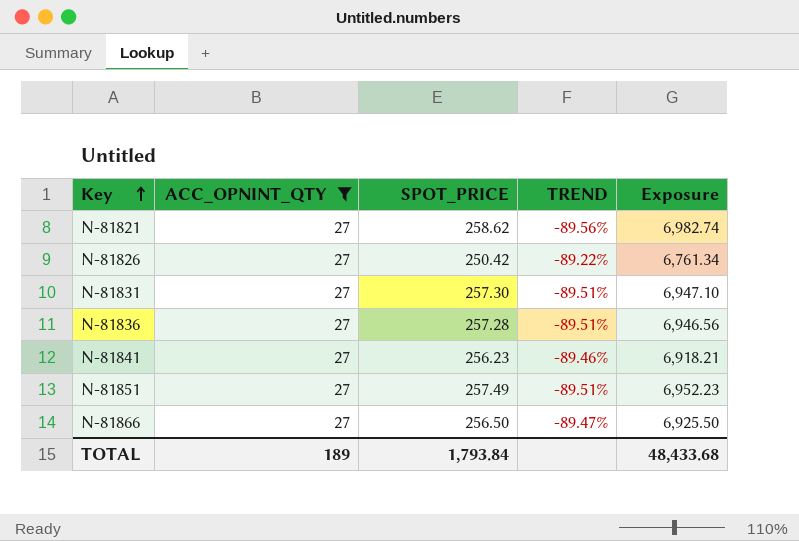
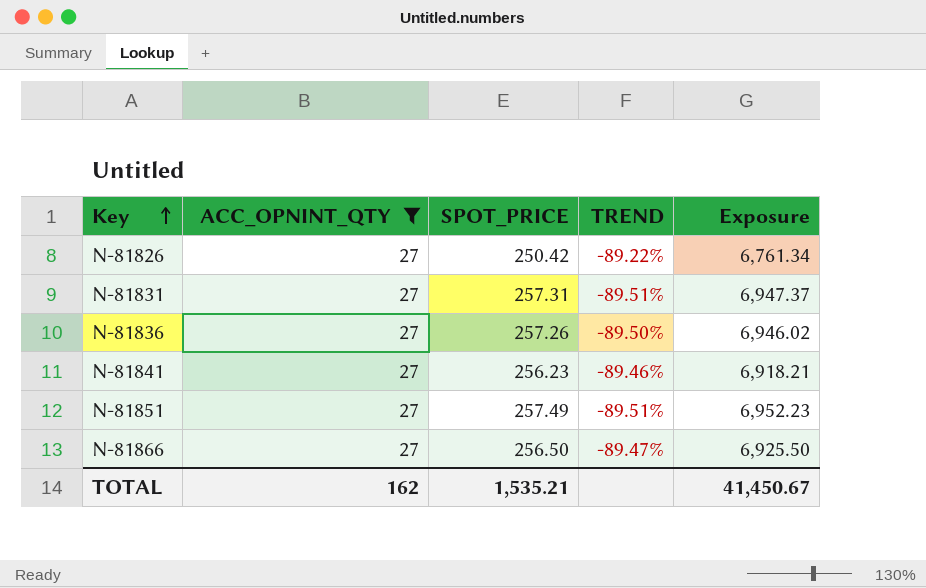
row N-81821: 27 | 258.62 | -89.56% | 6,982.74 -> none
N-81831 | SPOT_PRICE: 257.30 -> 257.31
N-81831 | Exposure: 6,947.10 -> 6,947.37
N-81836 | SPOT_PRICE: 257.28 -> 257.26
N-81836 | TREND: -89.51% -> -89.50%
N-81836 | Exposure: 6,946.56 -> 6,946.02
TOTAL | ACC_OPNINT_QTY: 189 -> 162
TOTAL | SPOT_PRICE: 1,793.84 -> 1,535.21
TOTAL | Exposure: 48,433.68 -> 41,450.67

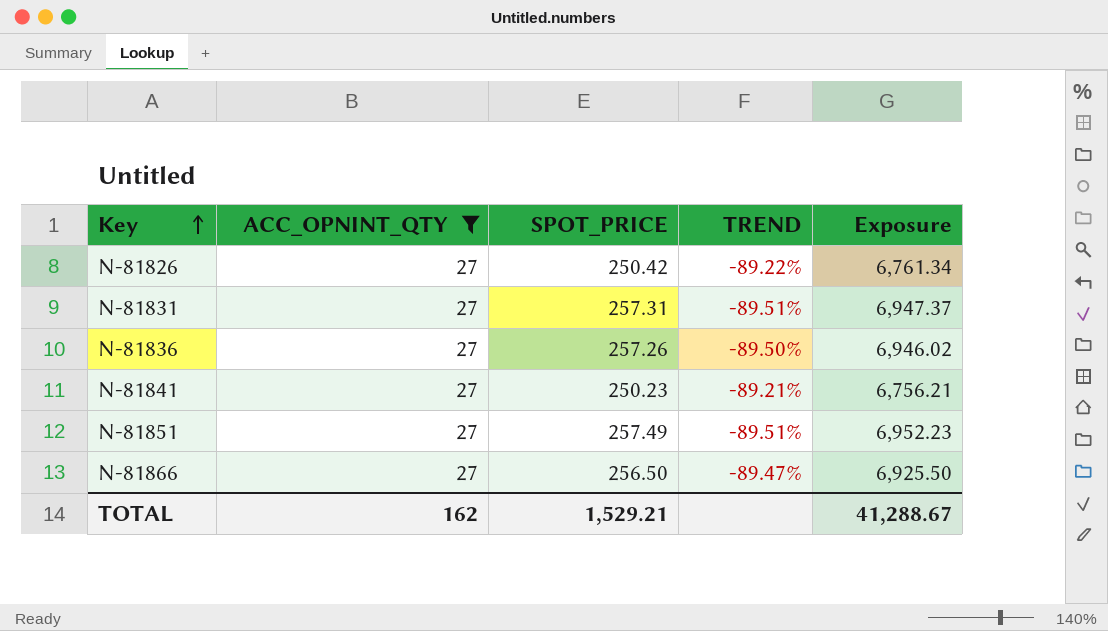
N-81841 | SPOT_PRICE: 256.23 -> 250.23
N-81841 | TREND: -89.46% -> -89.21%
N-81841 | Exposure: 6,918.21 -> 6,756.21
TOTAL | SPOT_PRICE: 1,535.21 -> 1,529.21
TOTAL | Exposure: 41,450.67 -> 41,288.67

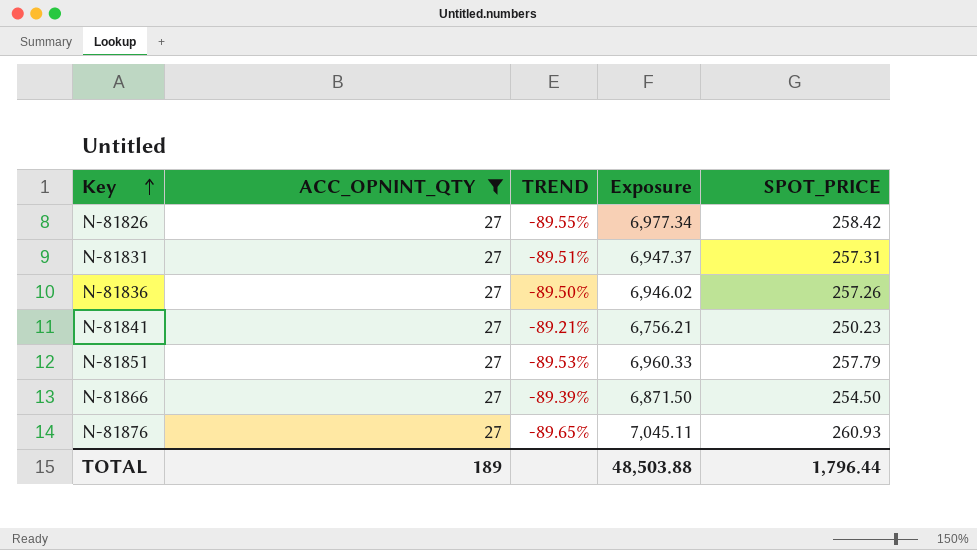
column SPOT_PRICE | position: 3 -> 5
N-81826 | TREND: -89.22% -> -89.55%
N-81826 | Exposure: 6,761.34 -> 6,977.34
N-81826 | SPOT_PRICE: 250.42 -> 258.42
N-81851 | TREND: -89.51% -> -89.53%
N-81851 | Exposure: 6,952.23 -> 6,960.33
N-81851 | SPOT_PRICE: 257.49 -> 257.79
N-81866 | TREND: -89.47% -> -89.39%
N-81866 | Exposure: 6,925.50 -> 6,871.50
N-81866 | SPOT_PRICE: 256.50 -> 254.50
row N-81876: none -> 27 | -89.65% | 7,045.11 | 260.93
TOTAL | ACC_OPNINT_QTY: 162 -> 189
TOTAL | Exposure: 41,288.67 -> 48,503.88
TOTAL | SPOT_PRICE: 1,529.21 -> 1,796.44

